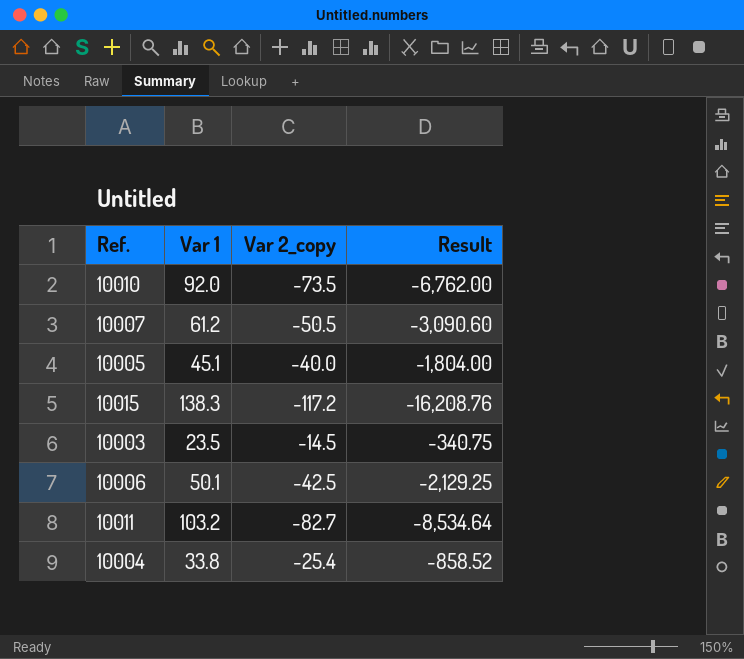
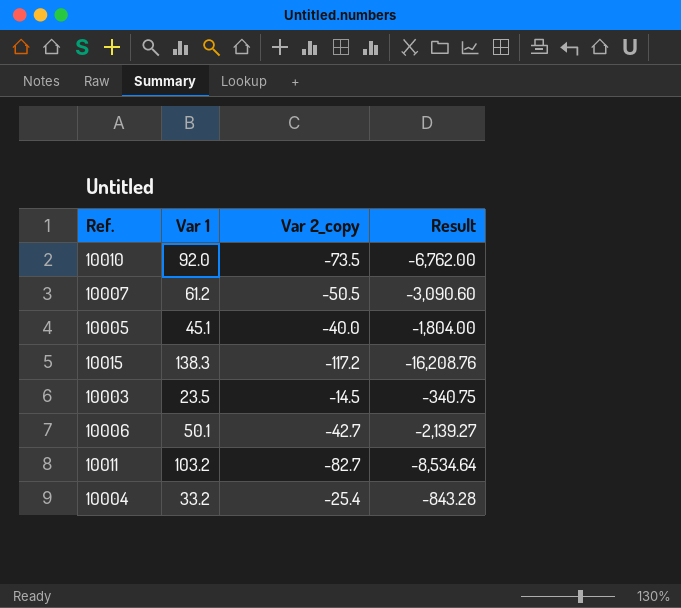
10006 | Var 2_copy: -42.5 -> -42.7
10006 | Result: -2,129.25 -> -2,139.27
10004 | Var 1: 33.8 -> 33.2
10004 | Result: -858.52 -> -843.28

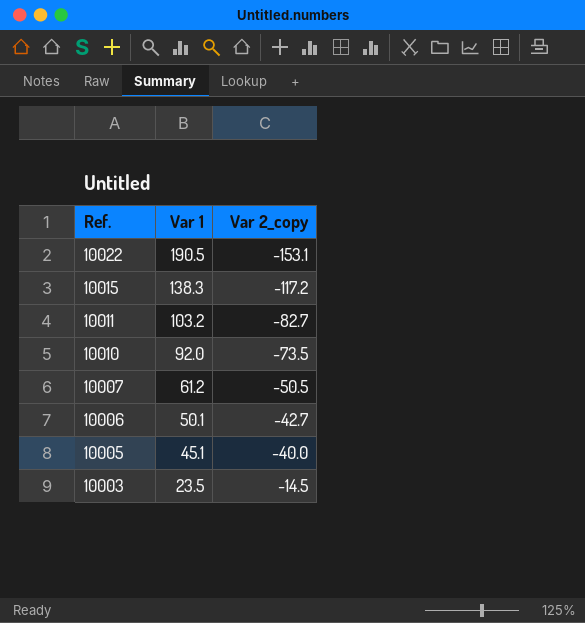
row order: none -> Ref. descending
column Result | formula: [Var 1] * [Var 2_copy] -> none
row 10004: 33.2 | -25.4 | -843.28 -> none
row 10022: none -> 190.5 | -153.1

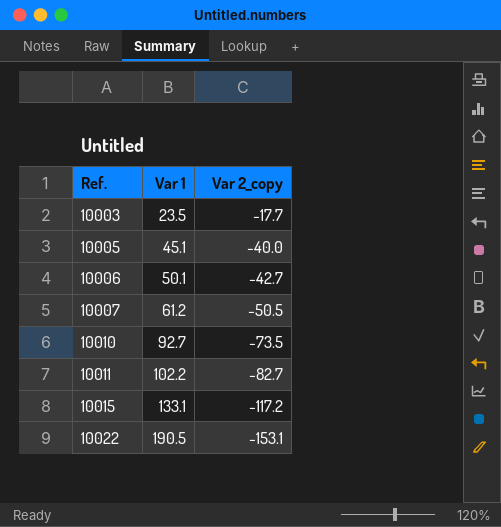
row order: Ref. descending -> Ref. ascending
10003 | Var 2_copy: -14.5 -> -17.7
10010 | Var 1: 92.0 -> 92.7
10011 | Var 1: 103.2 -> 102.2
10015 | Var 1: 138.3 -> 133.1

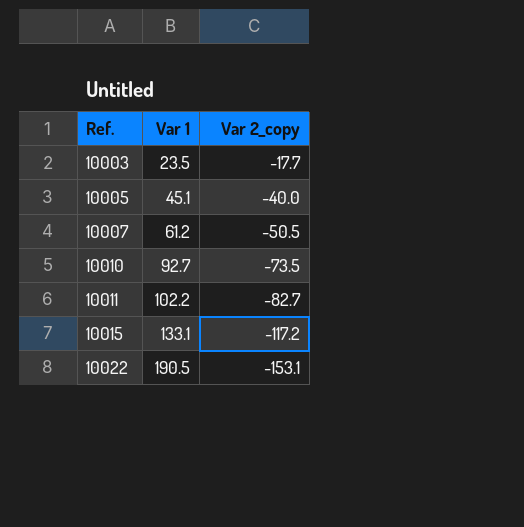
row 10006: 50.1 | -42.7 -> none

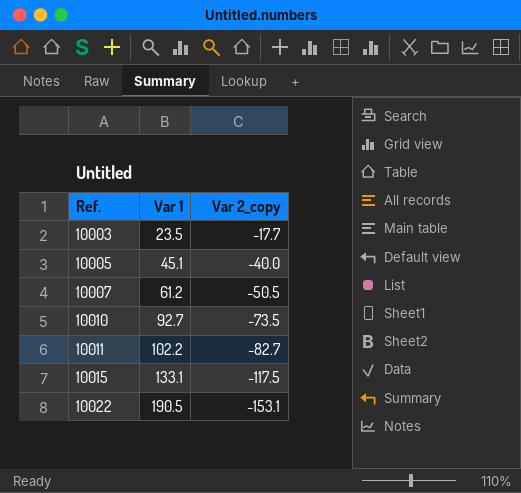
10015 | Var 2_copy: -117.2 -> -117.5

